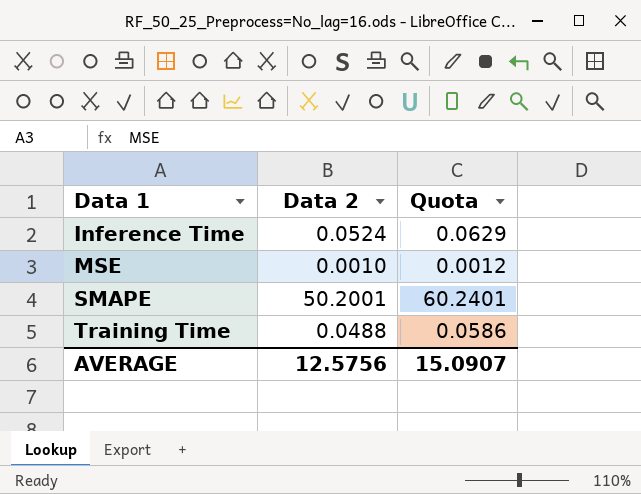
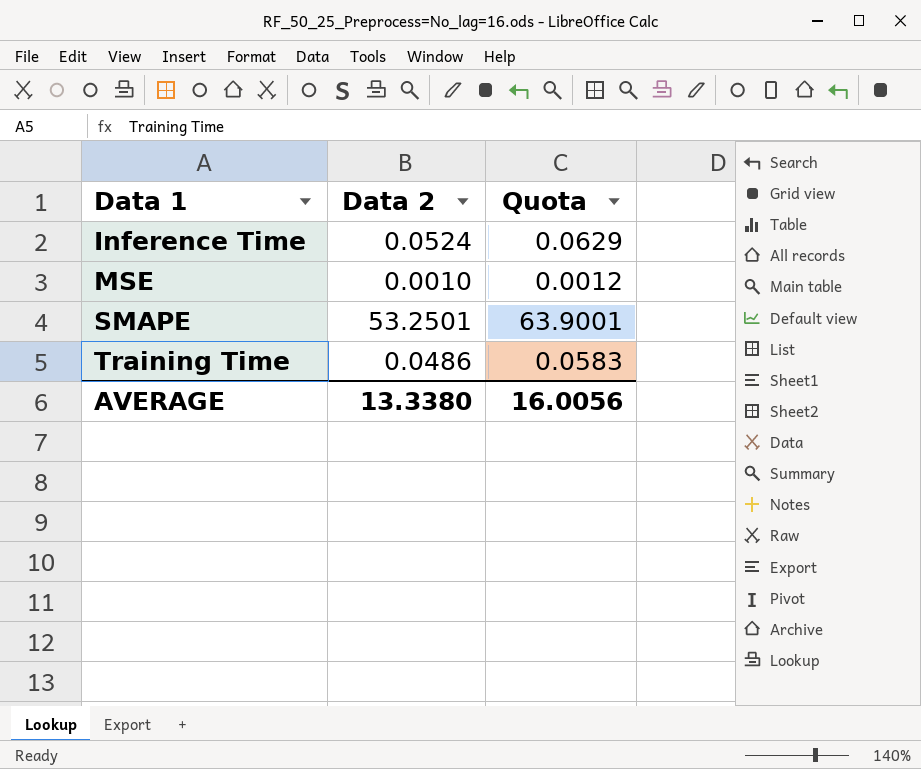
SMAPE | Data 2: 50.2001 -> 53.2501
SMAPE | Quota: 60.2401 -> 63.9001
Training Time | Data 2: 0.0488 -> 0.0486
Training Time | Quota: 0.0586 -> 0.0583
AVERAGE | Data 2: 12.5756 -> 13.3380
AVERAGE | Quota: 15.0907 -> 16.0056

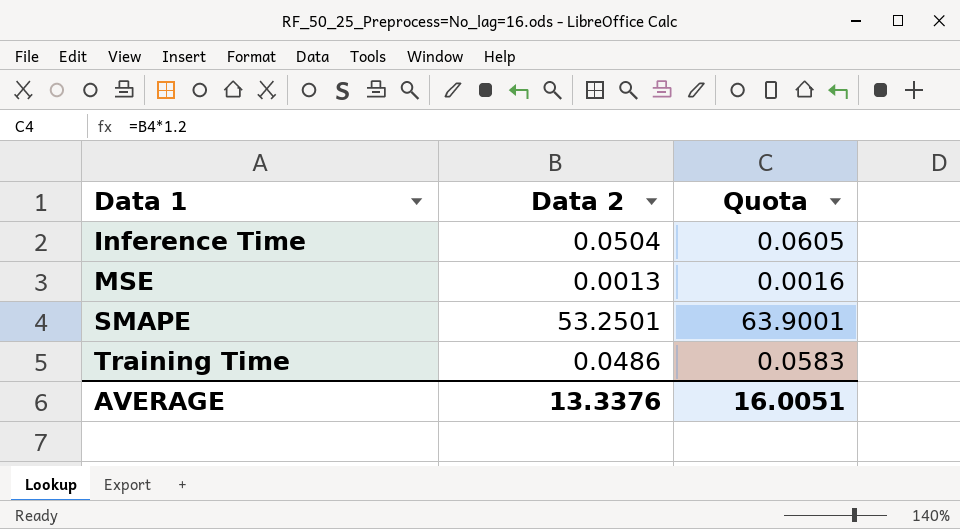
Inference Time | Data 2: 0.0524 -> 0.0504
Inference Time | Quota: 0.0629 -> 0.0605
MSE | Data 2: 0.0010 -> 0.0013
MSE | Quota: 0.0012 -> 0.0016
AVERAGE | Data 2: 13.3380 -> 13.3376
AVERAGE | Quota: 16.0056 -> 16.0051

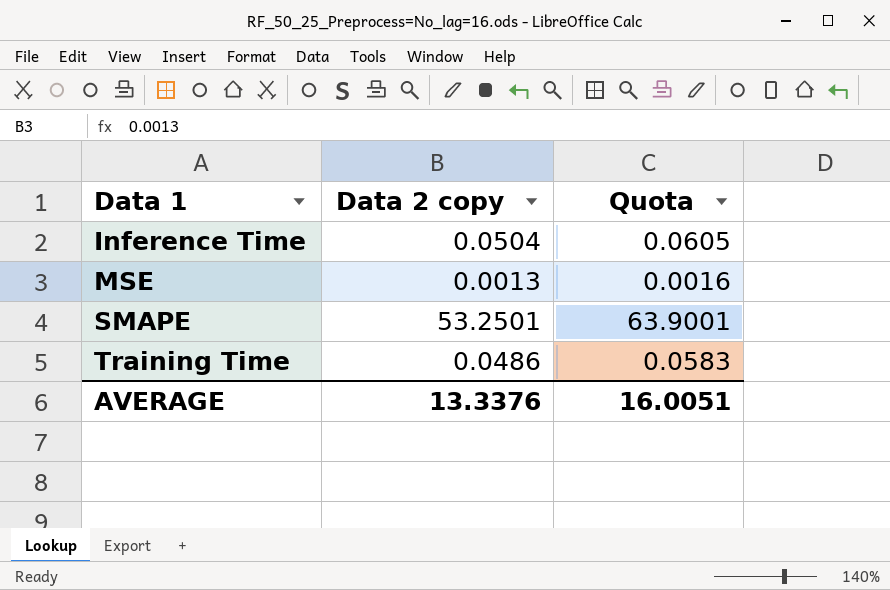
column name: Data 2 -> Data 2 copy

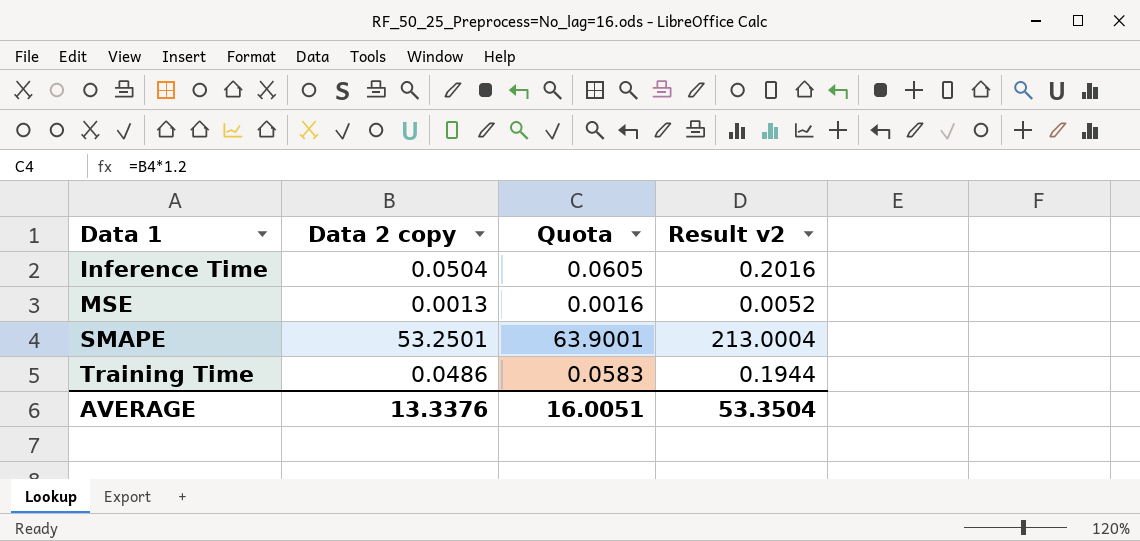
column Result v2 | formula: none -> [Data 2 copy] * 4

